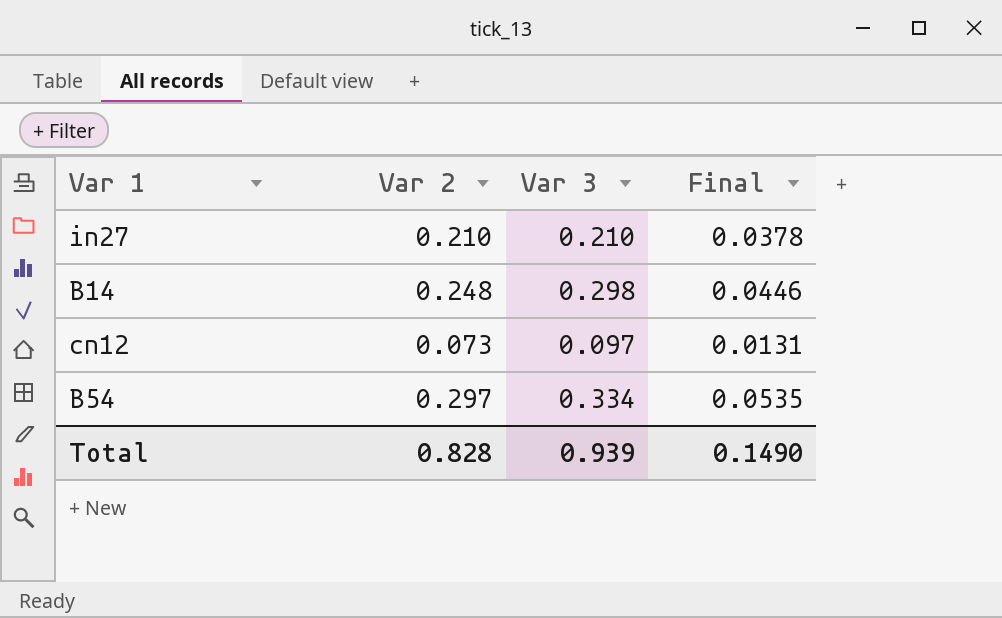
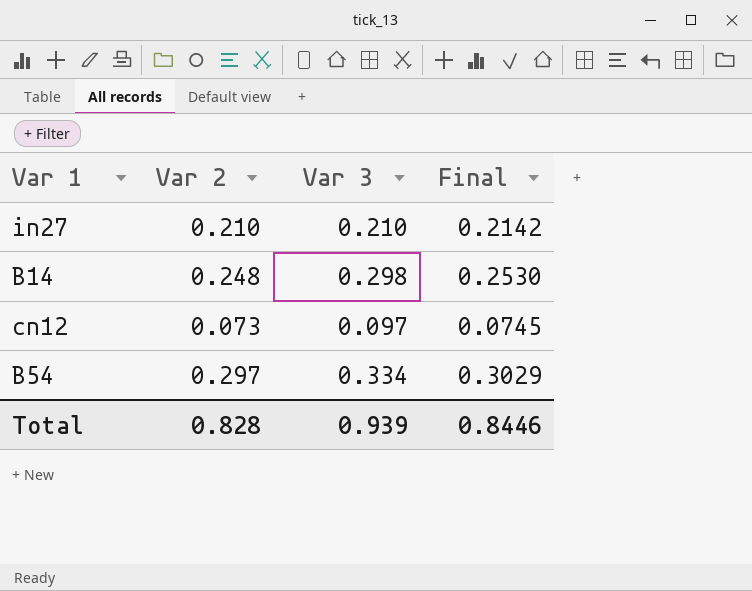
column Final | formula: [Var 2] * 0.18 -> [Var 2] * 1.02
Total | Final: 0.1490 -> 0.8446

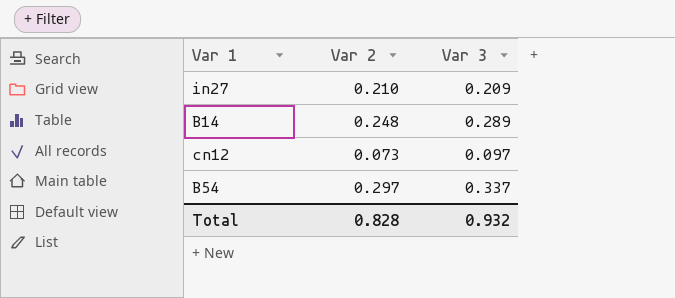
column Final | formula: [Var 2] * 1.02 -> none
in27 | Var 3: 0.210 -> 0.209
B14 | Var 3: 0.298 -> 0.289
B54 | Var 3: 0.334 -> 0.337
Total | Var 3: 0.939 -> 0.932

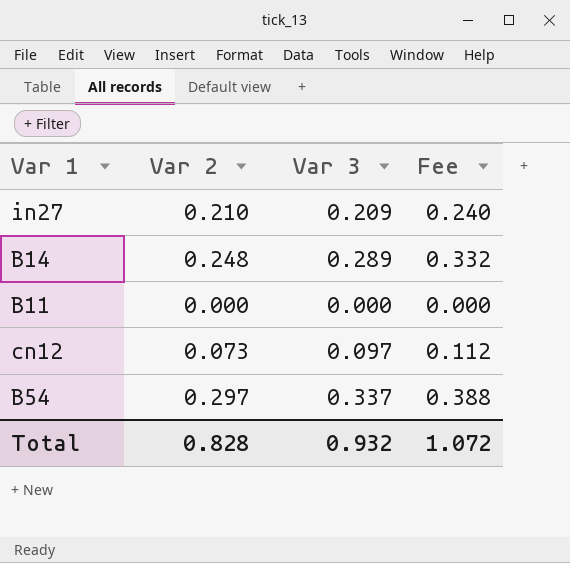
column Fee | formula: none -> [Var 3] * 1.15
row B11: none -> 0.000 | 0.000 | 0.000

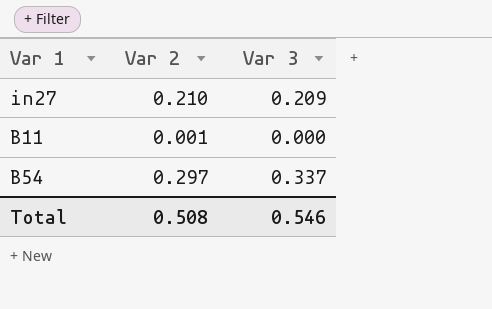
column Fee | formula: [Var 3] * 1.15 -> none
row B14: 0.248 | 0.289 | 0.332 -> none
row cn12: 0.073 | 0.097 | 0.112 -> none
B11 | Var 2: 0.000 -> 0.001
Total | Var 2: 0.828 -> 0.508
Total | Var 3: 0.932 -> 0.546

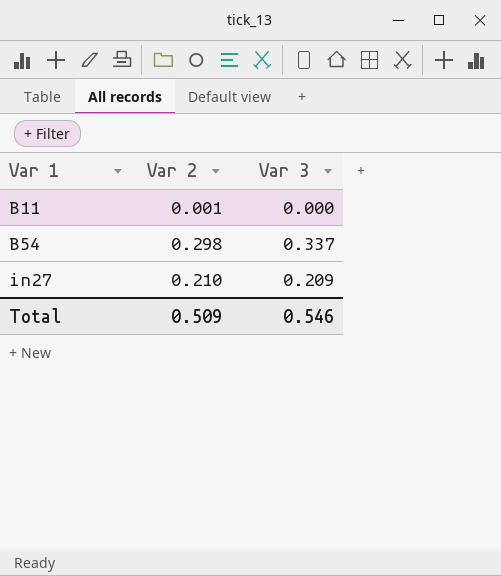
row order: none -> Var 1 ascending
B54 | Var 2: 0.297 -> 0.298
Total | Var 2: 0.508 -> 0.509

